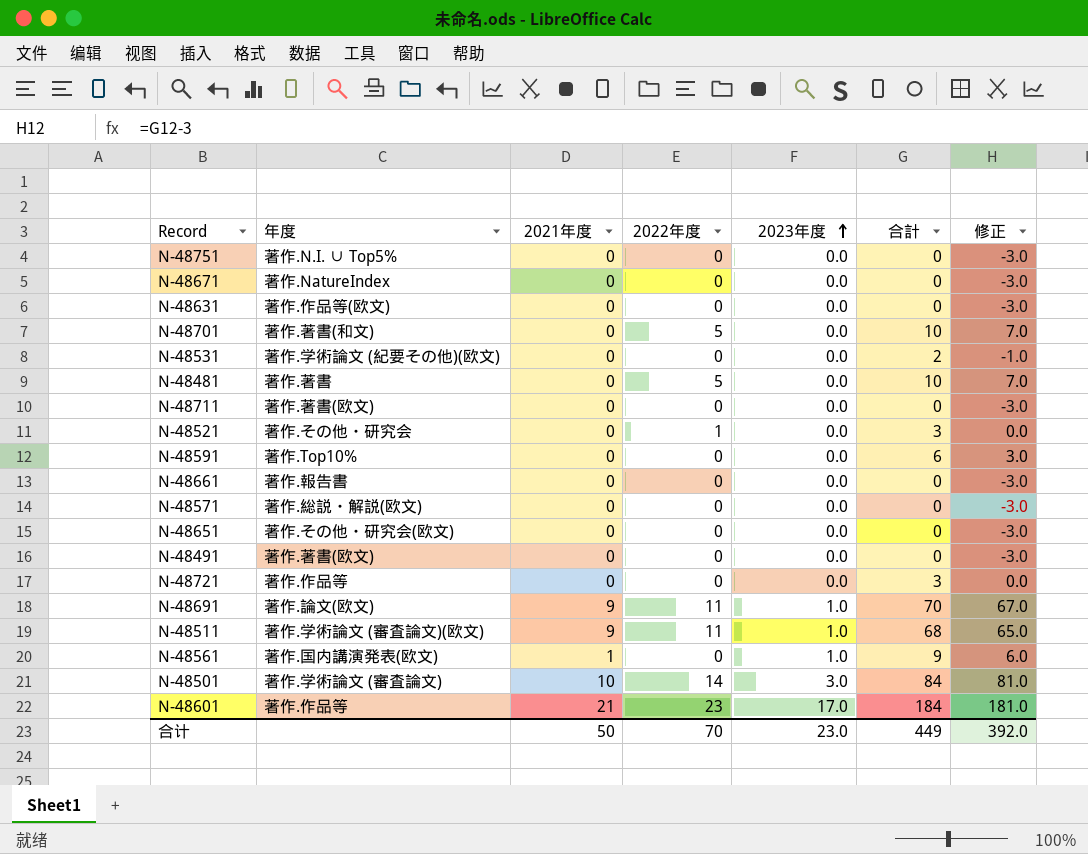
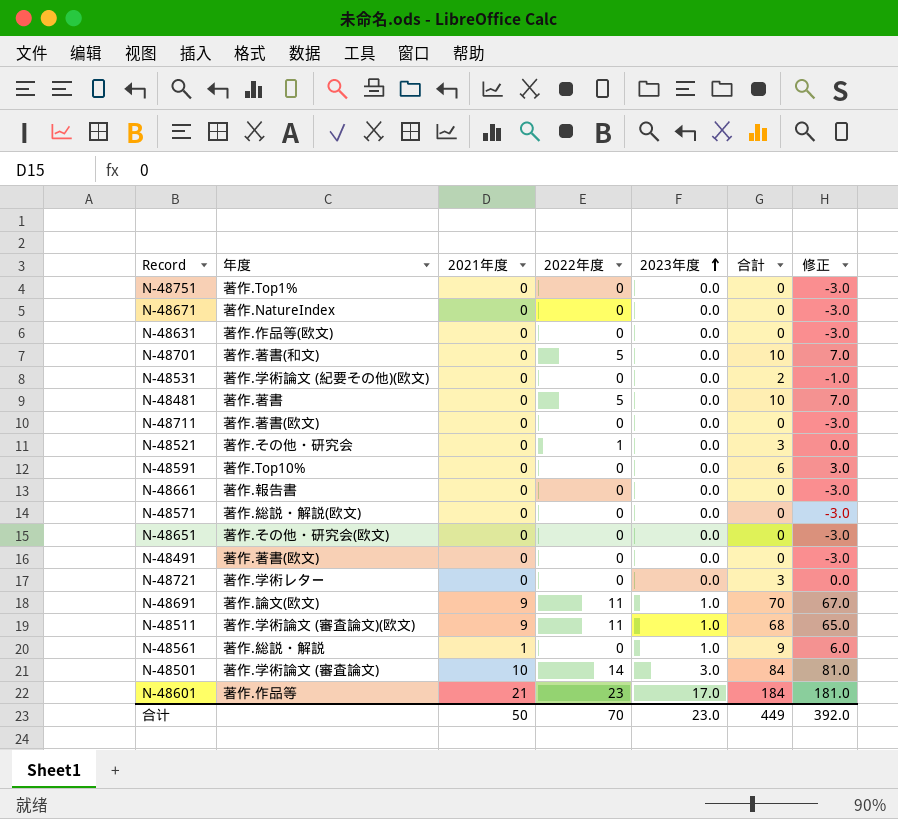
N-48751 | 年度: 著作.N.I. ∪ Top5% -> 著作.Top1%
N-48721 | 年度: 著作.作品等 -> 著作.学術レター
N-48561 | 年度: 著作.国内講演発表(欧文) -> 著作.総説・解説

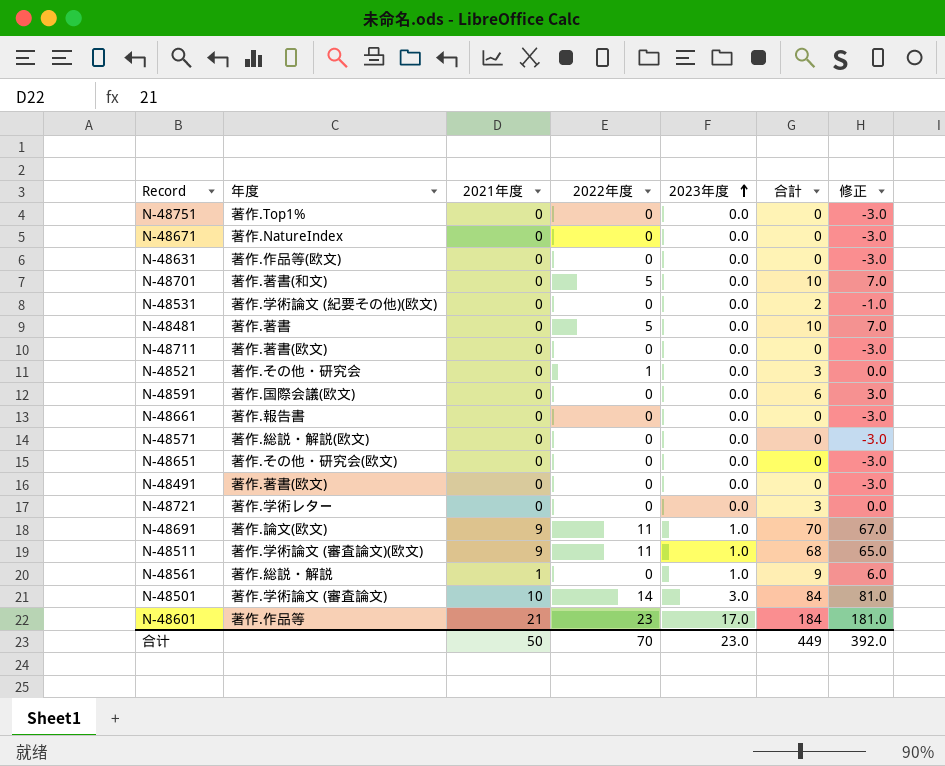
N-48591 | 年度: 著作.Top10% -> 著作.国際会議(欧文)

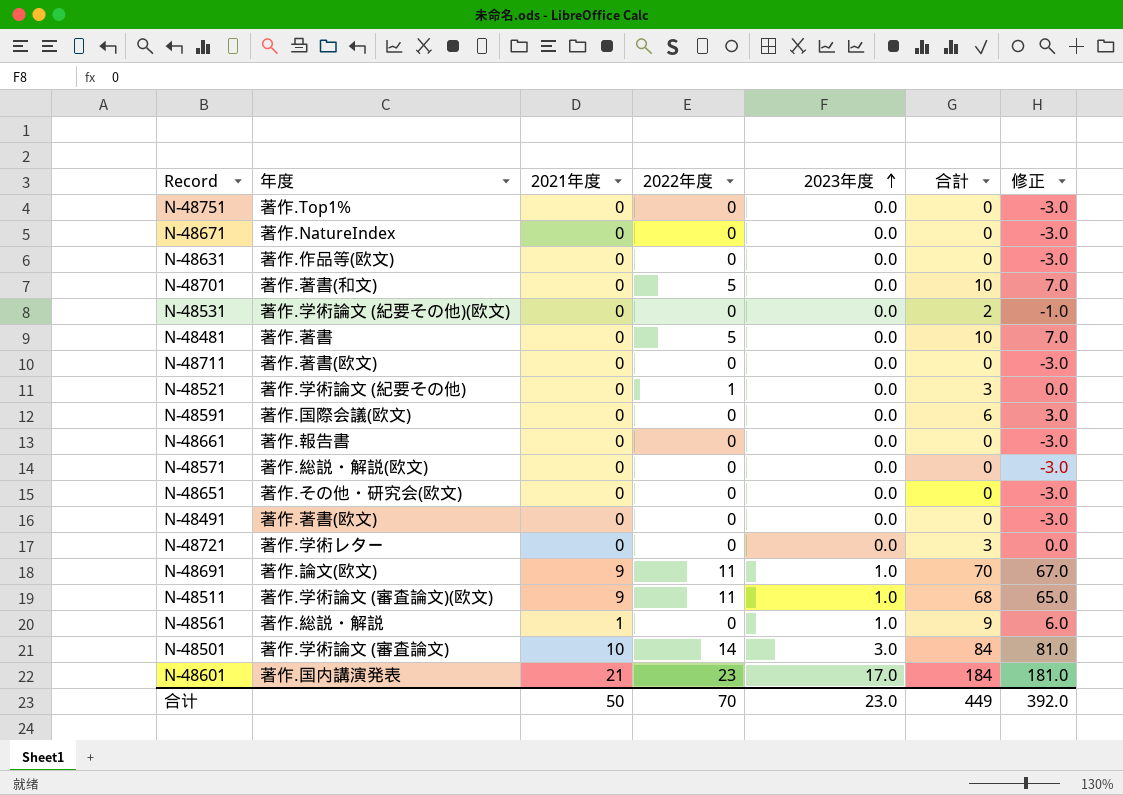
N-48521 | 年度: 著作.その他・研究会 -> 著作.学術論文 (紀要その他)
N-48601 | 年度: 著作.作品等 -> 著作.国内講演発表

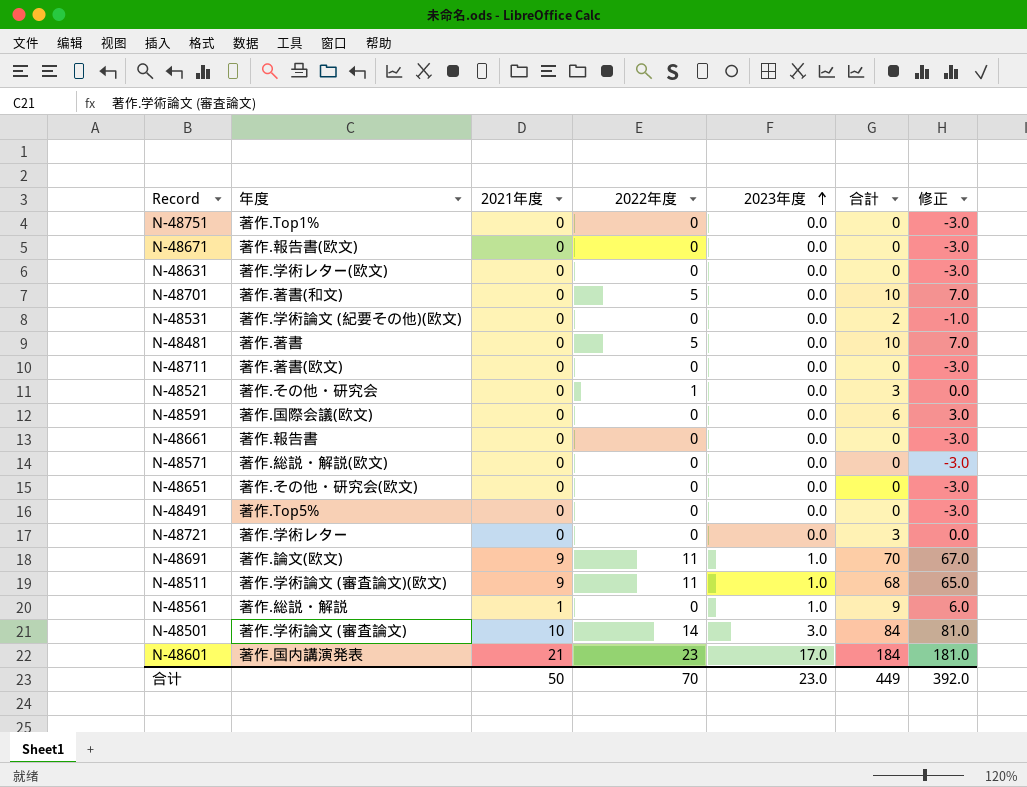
N-48671 | 年度: 著作.NatureIndex -> 著作.報告書(欧文)
N-48631 | 年度: 著作.作品等(欧文) -> 著作.学術レター(欧文)
N-48521 | 年度: 著作.学術論文 (紀要その他) -> 著作.その他・研究会
N-48491 | 年度: 著作.著書(欧文) -> 著作.Top5%

